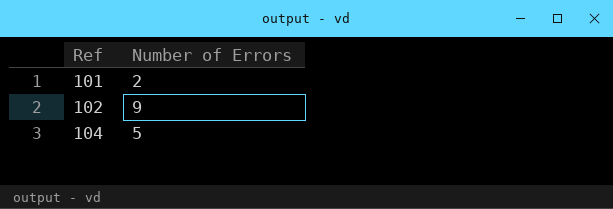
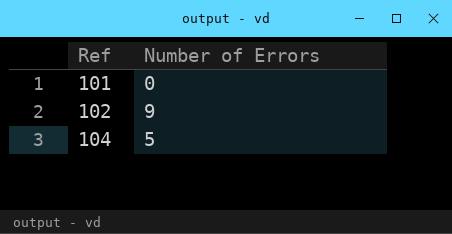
101 | Number of Errors: 2 -> 0

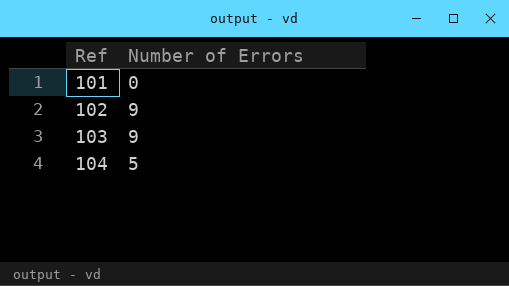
row 103: none -> 9

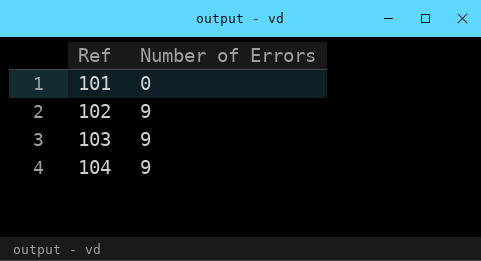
104 | Number of Errors: 5 -> 9

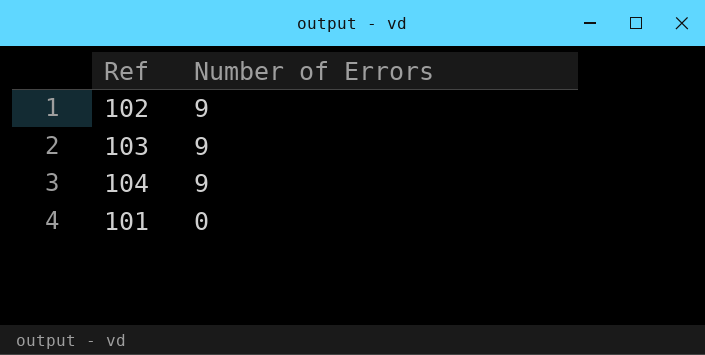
row order: Ref ascending -> Number of Errors descending

